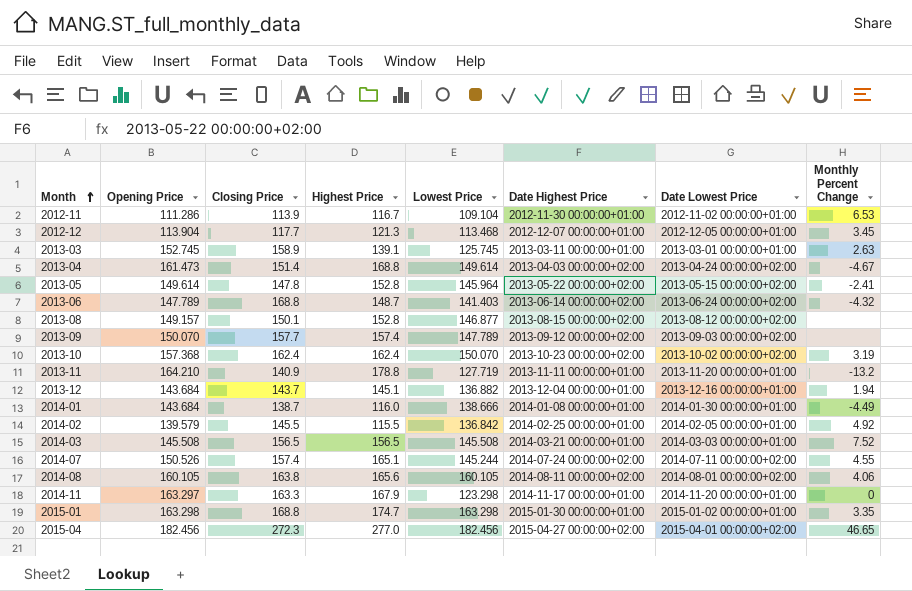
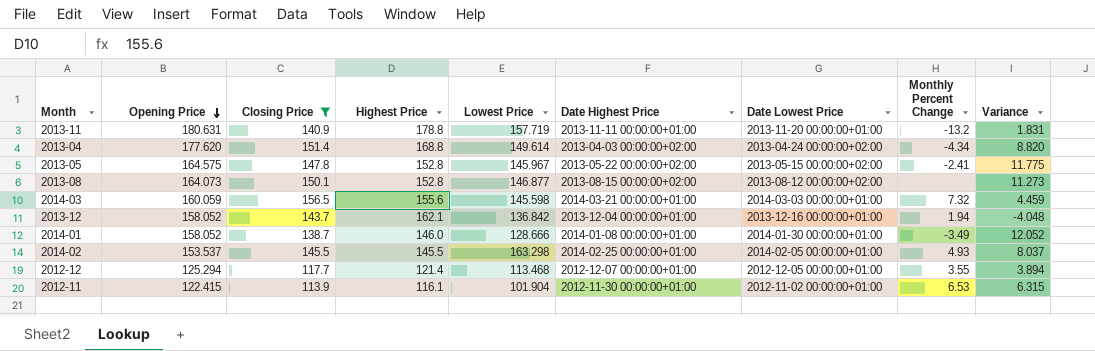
filter: none -> Closing Price <= 156.5
row order: Month ascending -> Opening Price descending
column Variance | formula: none -> [Opening Price] - [Highest Price]
2013-11 | Opening Price: 164.210 -> 180.631
2013-11 | Lowest Price: 127.719 -> 157.719
2013-04 | Opening Price: 161.473 -> 177.620
2013-04 | Monthly Percent Change: -4.67 -> -4.34
2013-05 | Opening Price: 149.614 -> 164.575
2013-05 | Lowest Price: 145.964 -> 145.967
2013-08 | Opening Price: 149.157 -> 164.073
2014-03 | Opening Price: 145.508 -> 160.059
2014-03 | Highest Price: 156.5 -> 155.6
2014-03 | Lowest Price: 145.508 -> 145.598
2014-03 | Monthly Percent Change: 7.52 -> 7.32
2013-12 | Opening Price: 143.684 -> 158.052
2013-12 | Highest Price: 145.1 -> 162.1
2013-12 | Lowest Price: 136.882 -> 136.842
2014-01 | Opening Price: 143.684 -> 158.052
2014-01 | Highest Price: 116.0 -> 146.0
2014-01 | Lowest Price: 138.666 -> 128.666
2014-01 | Monthly Percent Change: -4.49 -> -3.49
2014-02 | Opening Price: 139.579 -> 153.537
2014-02 | Highest Price: 115.5 -> 145.5
2014-02 | Lowest Price: 136.842 -> 163.298
2014-02 | Monthly Percent Change: 4.92 -> 4.93
2012-12 | Opening Price: 113.904 -> 125.294
2012-12 | Highest Price: 121.3 -> 121.4
2012-12 | Monthly Percent Change: 3.45 -> 3.55
2012-11 | Opening Price: 111.286 -> 122.415
2012-11 | Highest Price: 116.7 -> 116.1
2012-11 | Lowest Price: 109.104 -> 101.904

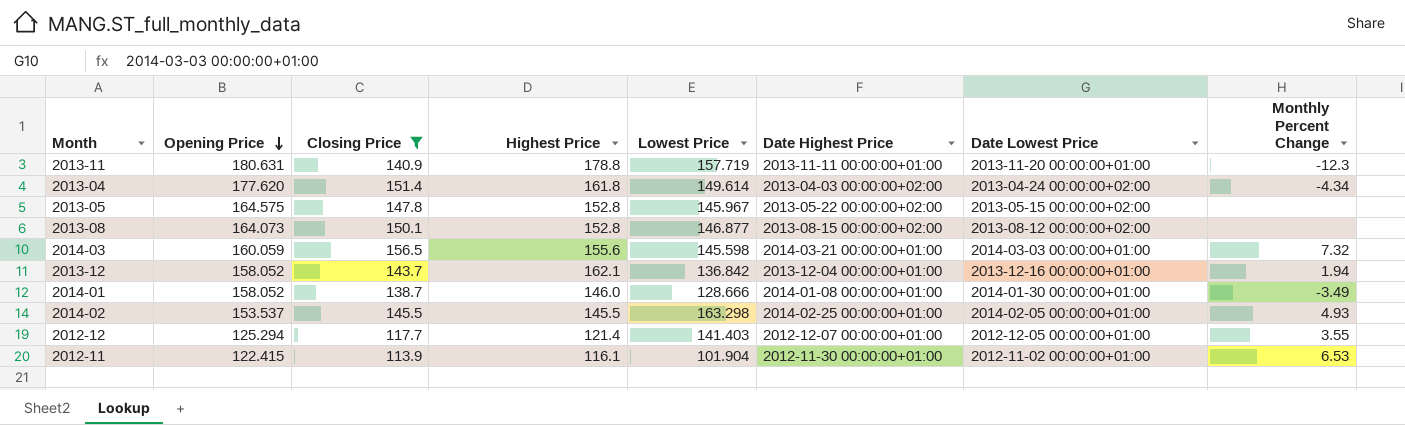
column Variance | formula: [Opening Price] - [Highest Price] -> none
2013-11 | Monthly Percent Change: -13.2 -> -12.3
2013-04 | Highest Price: 168.8 -> 161.8
2013-05 | Monthly Percent Change: -2.41 -> none
2012-12 | Lowest Price: 113.468 -> 141.403

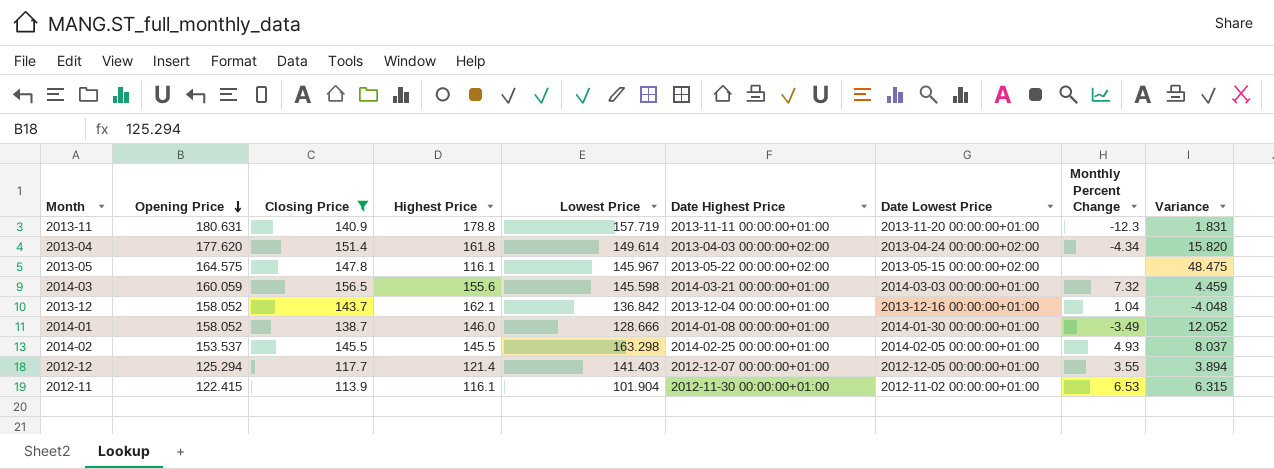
column Variance | formula: none -> [Opening Price] - [Highest Price]
row 2013-08: 164.073 | 150.1 | 152.8 | 146.877 | 2013-08-15 00:00:00+02:00 | 2013-08-12 00:00:00+02:00 | none -> none
2013-05 | Highest Price: 152.8 -> 116.1
2013-12 | Monthly Percent Change: 1.94 -> 1.04

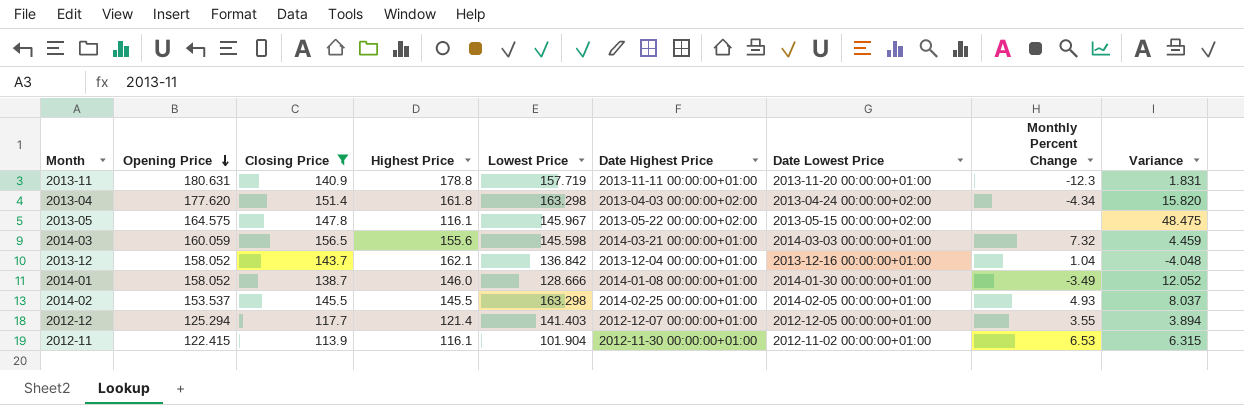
2013-04 | Lowest Price: 149.614 -> 163.298

